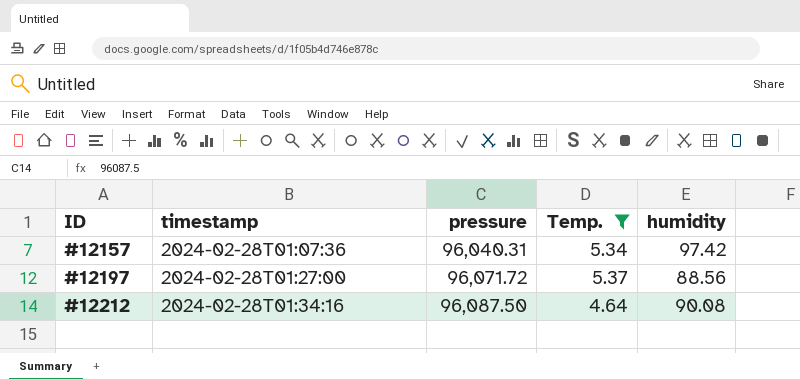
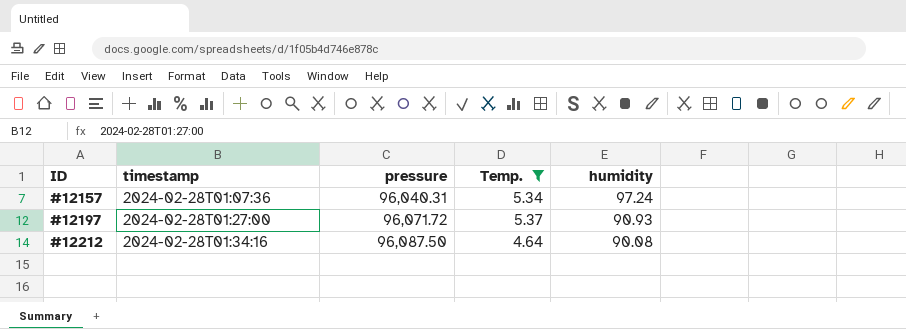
#12157 | humidity: 97.42 -> 97.24
#12197 | humidity: 88.56 -> 90.93

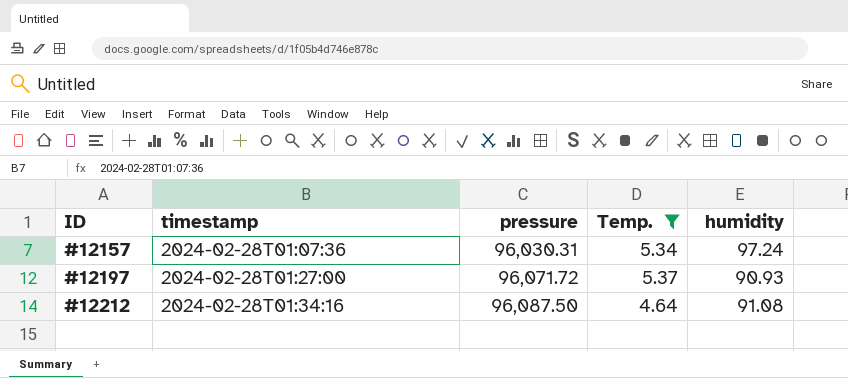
#12157 | pressure: 96,040.31 -> 96,030.31
#12212 | humidity: 90.08 -> 91.08

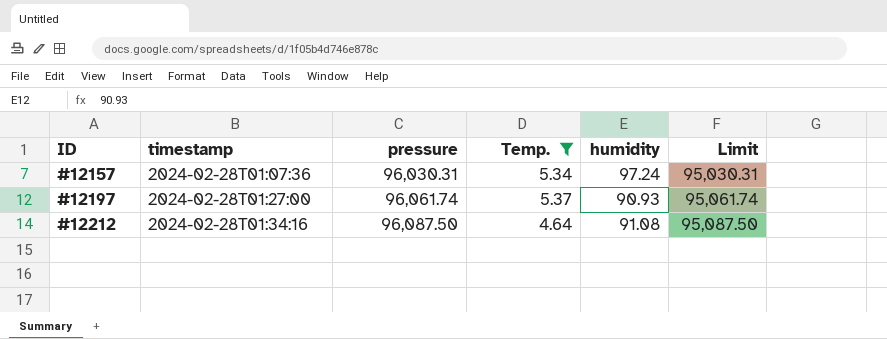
column Limit | formula: none -> [pressure] - 1000
#12197 | pressure: 96,071.72 -> 96,061.74

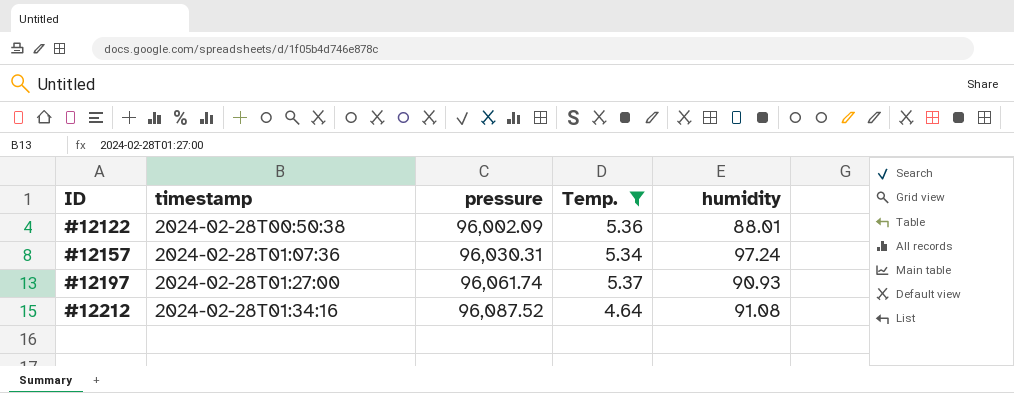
column Limit | formula: [pressure] - 1000 -> none
row #12122: none -> 2024-02-28T00:50:38 | 96,002.09 | 5.36 | 88.01
#12212 | pressure: 96,087.50 -> 96,087.52

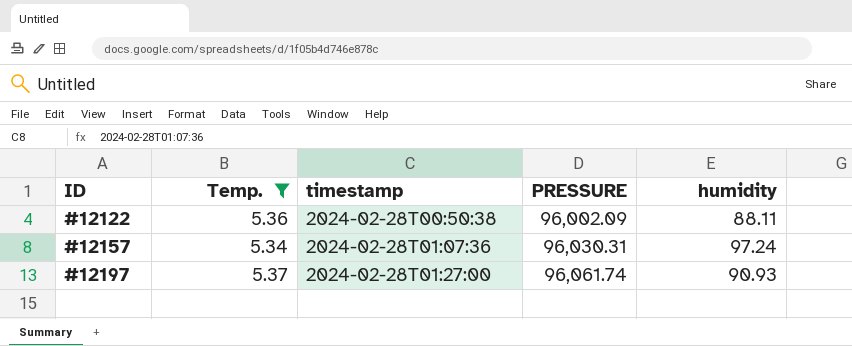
column Temp. | position: 4 -> 2
column name: pressure -> PRESSURE
row #12212: 2024-02-28T01:34:16 | 96,087.52 | 4.64 | 91.08 -> none
#12122 | humidity: 88.01 -> 88.11

